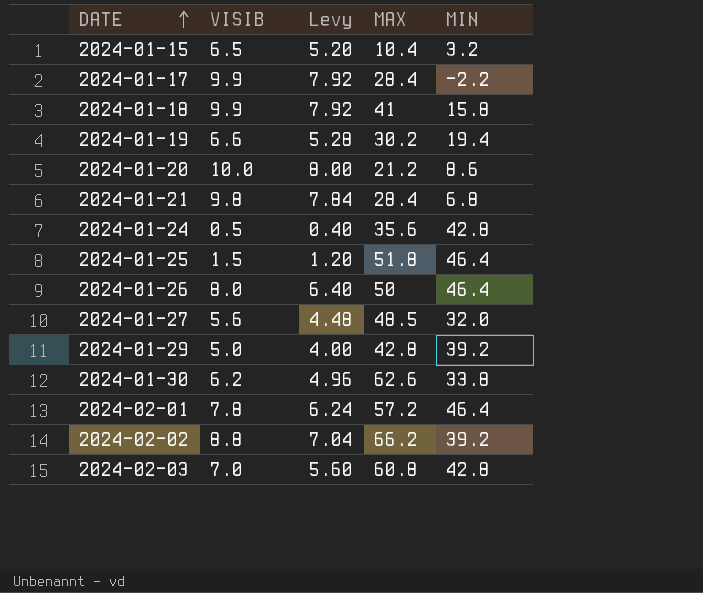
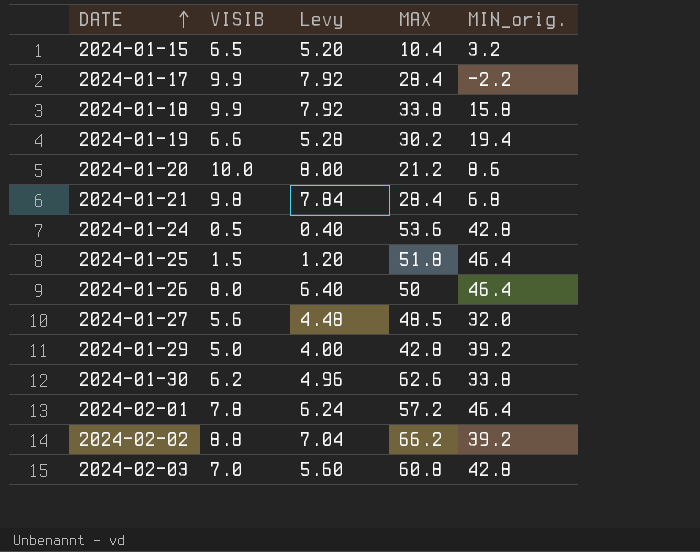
column name: MIN -> MIN_orig.
2024-01-18 | MAX: 41 -> 33.8
2024-01-24 | MAX: 35.6 -> 53.6

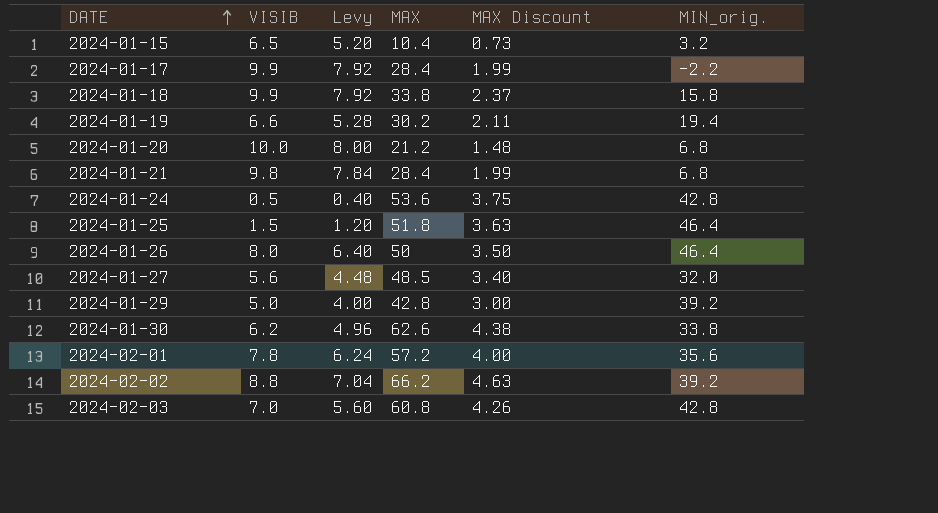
column MAX Discount | formula: none -> [MAX] * 0.07
2024-01-20 | MIN_orig.: 8.6 -> 6.8
2024-02-01 | MIN_orig.: 46.4 -> 35.6

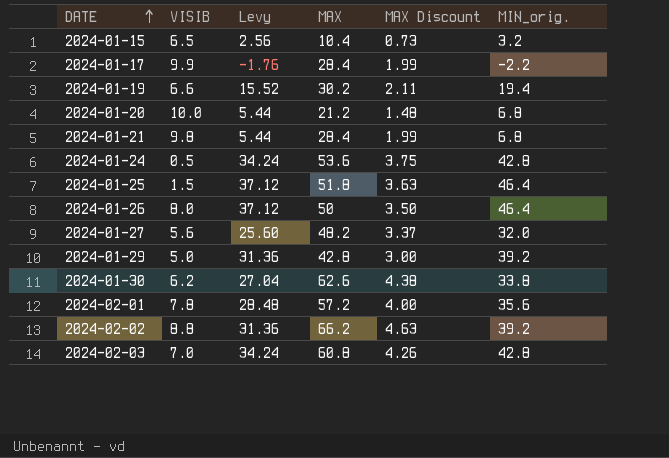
column Levy | formula: [VISIB] * 0.8 -> [MIN_orig.] * 0.8
row 2024-01-18: 9.9 | 7.92 | 33.8 | 2.37 | 15.8 -> none
2024-01-27 | MAX: 48.5 -> 48.2
2024-01-27 | MAX Discount: 3.40 -> 3.37

